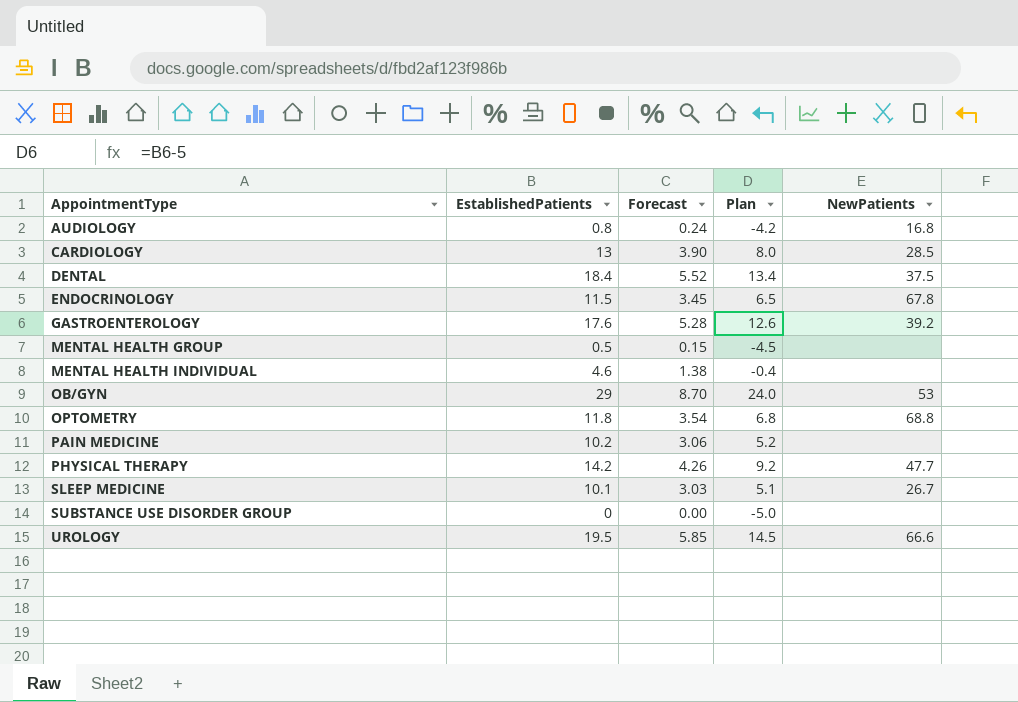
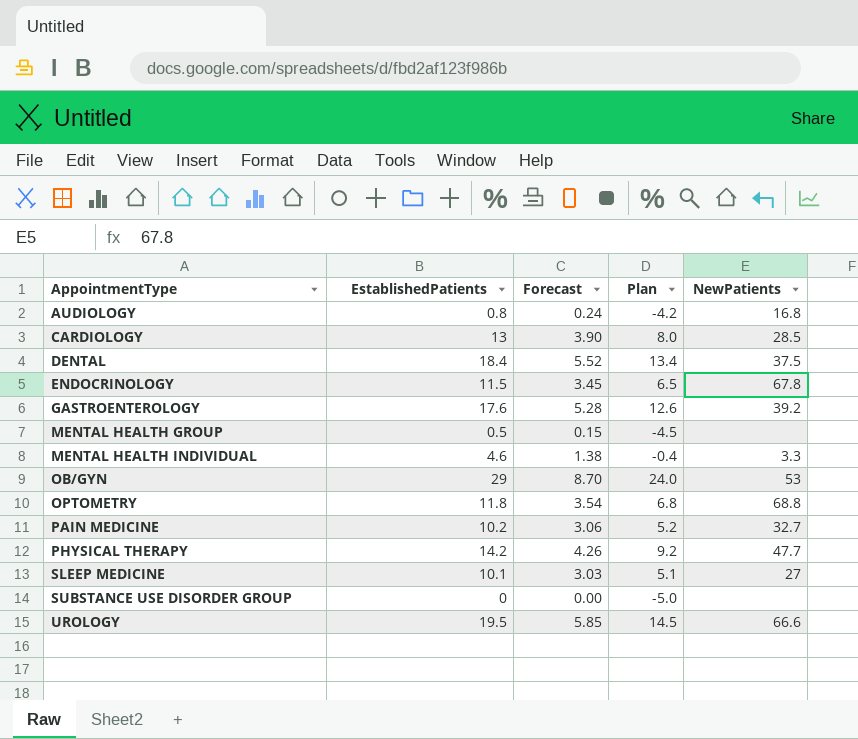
MENTAL HEALTH INDIVIDUAL | NewPatients: none -> 3.3
PAIN MEDICINE | NewPatients: none -> 32.7
SLEEP MEDICINE | NewPatients: 26.7 -> 27

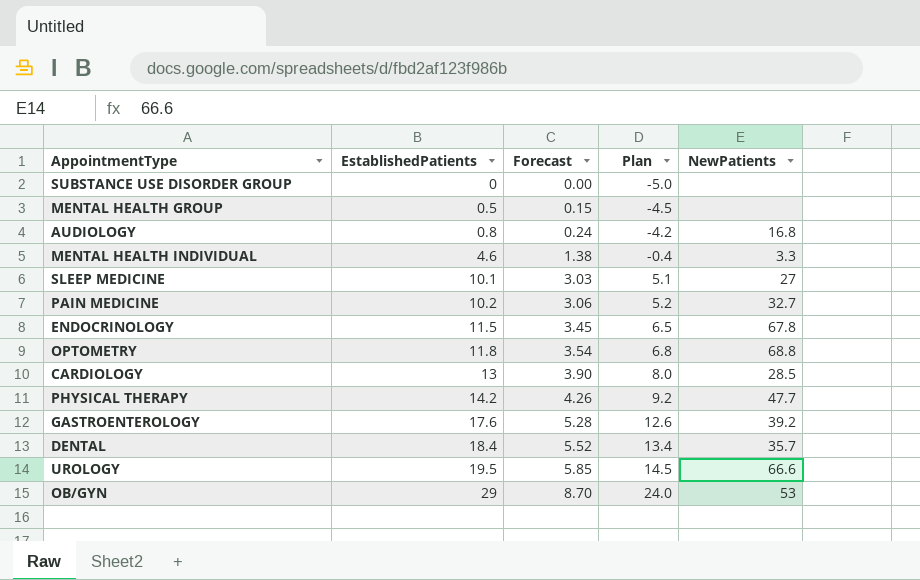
row order: AppointmentType ascending -> EstablishedPatients ascending
DENTAL | NewPatients: 37.5 -> 35.7

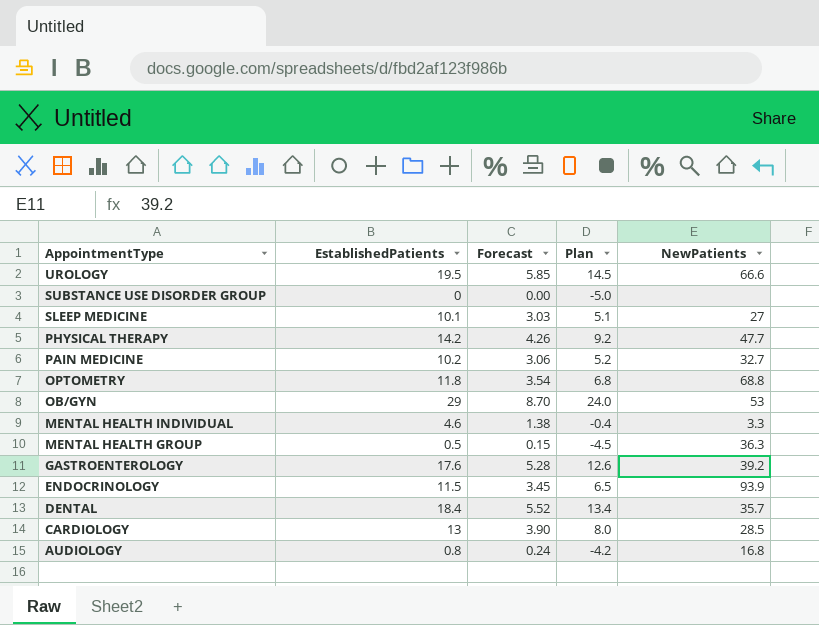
row order: EstablishedPatients ascending -> AppointmentType descending
MENTAL HEALTH GROUP | NewPatients: none -> 36.3
ENDOCRINOLOGY | NewPatients: 67.8 -> 93.9

